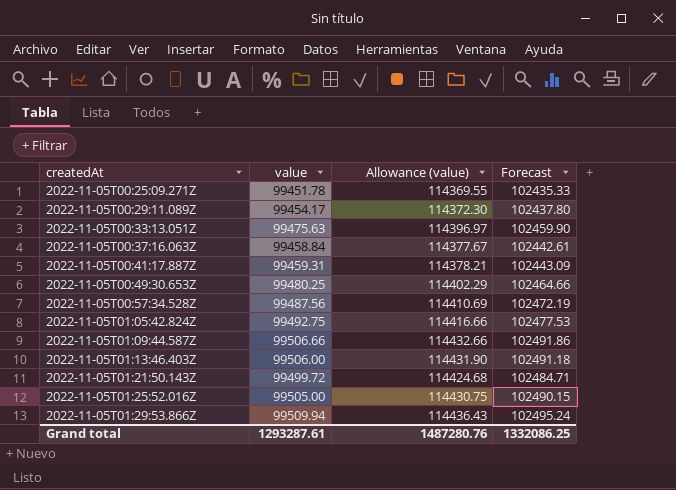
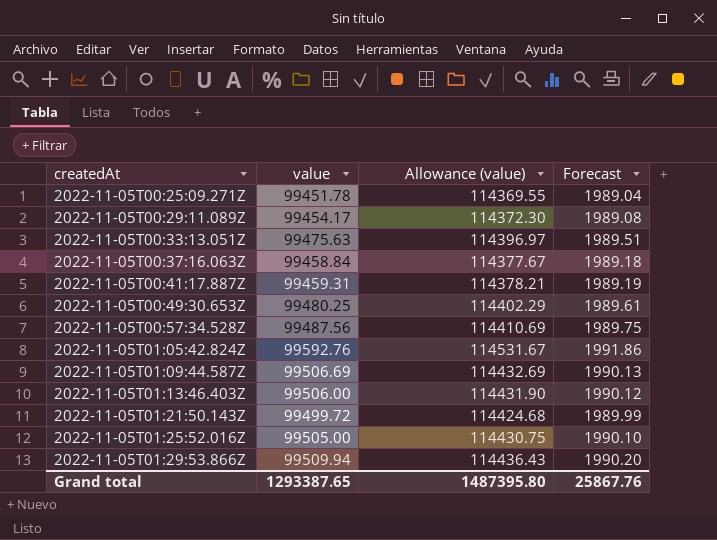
column Forecast | formula: [value] * 1.03 -> [value] * 0.02
2022-11-05T01:05:42.824Z | value: 99492.75 -> 99592.76
2022-11-05T01:05:42.824Z | Allowance (value): 114416.66 -> 114531.67
2022-11-05T01:09:44.587Z | value: 99506.66 -> 99506.69
2022-11-05T01:09:44.587Z | Allowance (value): 114432.66 -> 114432.69
Grand total | value: 1293287.61 -> 1293387.65
Grand total | Allowance (value): 1487280.76 -> 1487395.80
Grand total | Forecast: 1332086.25 -> 25867.76

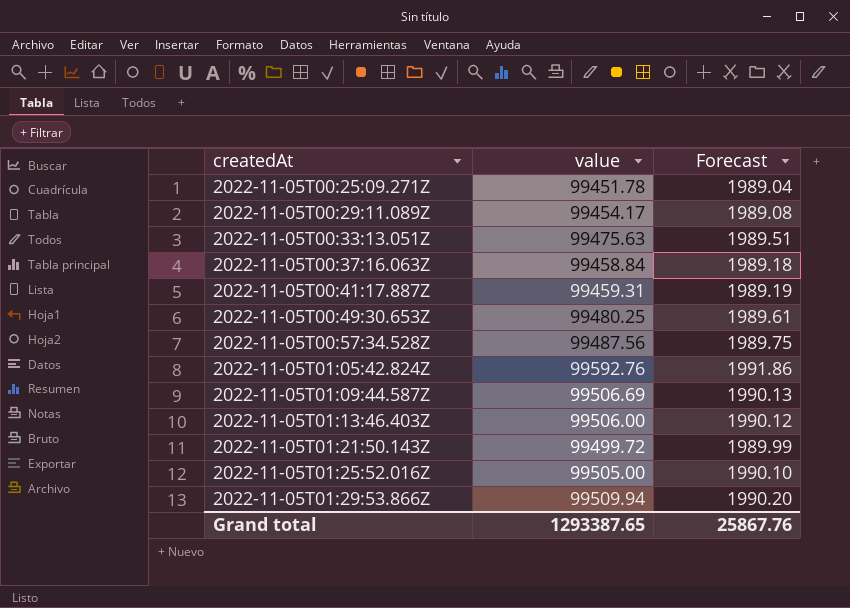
column Allowance (value) | formula: [value] * 1.15 -> none

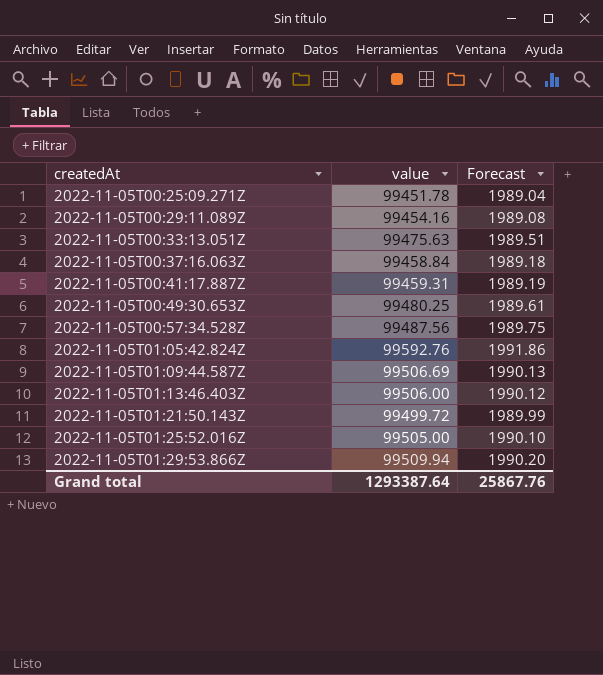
2022-11-05T00:29:11.089Z | value: 99454.17 -> 99454.16
Grand total | value: 1293387.65 -> 1293387.64

